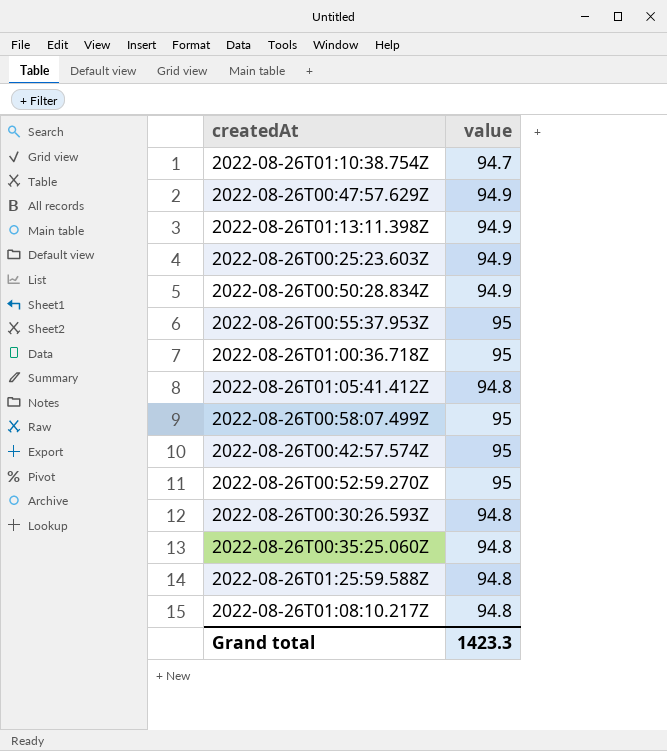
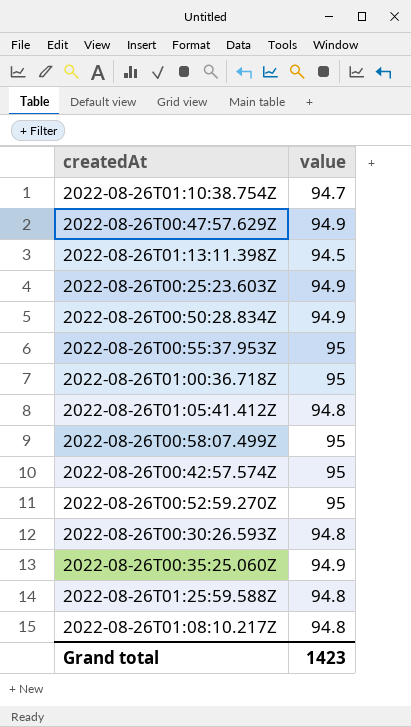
2022-08-26T01:13:11.398Z | value: 94.9 -> 94.5
2022-08-26T00:35:25.060Z | value: 94.8 -> 94.9
Grand total | value: 1423.3 -> 1423

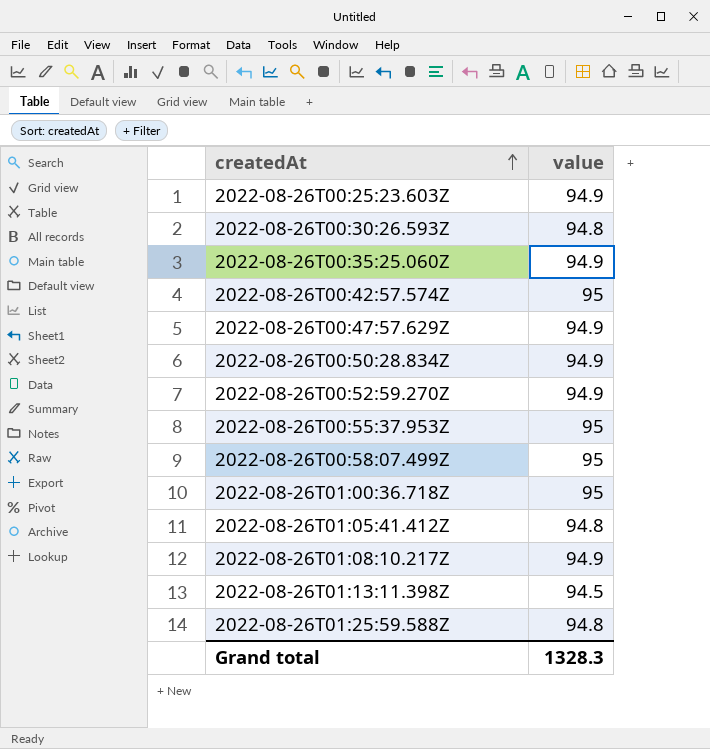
row order: none -> createdAt ascending
row 2022-08-26T01:10:38.754Z: 94.7 -> none
2022-08-26T00:52:59.270Z | value: 95 -> 94.9
2022-08-26T01:08:10.217Z | value: 94.8 -> 94.9
Grand total | value: 1423 -> 1328.3

